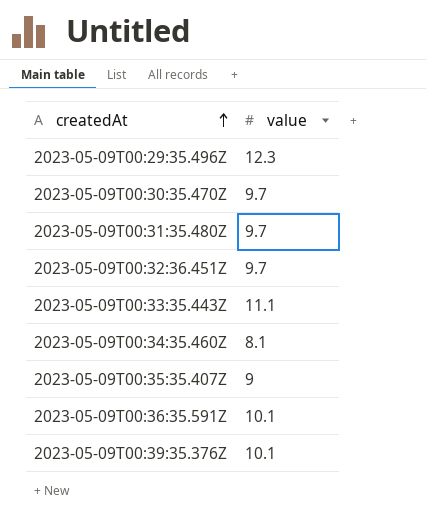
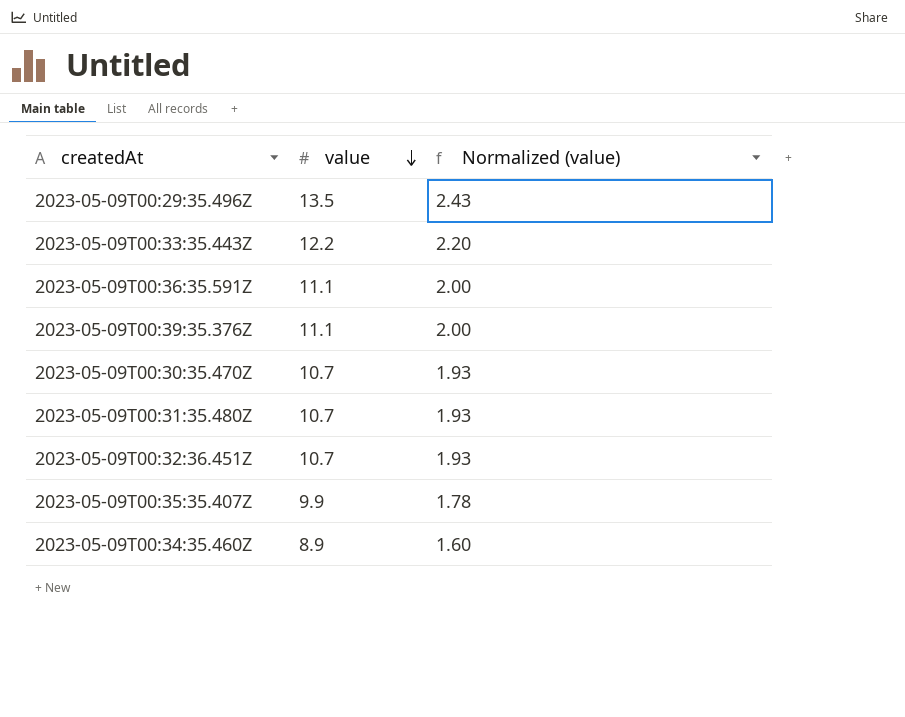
row order: createdAt ascending -> value descending
column Normalized (value) | formula: none -> [value] * 0.18
2023-05-09T00:29:35.496Z | value: 12.3 -> 13.5
2023-05-09T00:33:35.443Z | value: 11.1 -> 12.2
2023-05-09T00:36:35.591Z | value: 10.1 -> 11.1
2023-05-09T00:39:35.376Z | value: 10.1 -> 11.1
2023-05-09T00:30:35.470Z | value: 9.7 -> 10.7
2023-05-09T00:31:35.480Z | value: 9.7 -> 10.7
2023-05-09T00:32:36.451Z | value: 9.7 -> 10.7
2023-05-09T00:35:35.407Z | value: 9 -> 9.9
2023-05-09T00:34:35.460Z | value: 8.1 -> 8.9

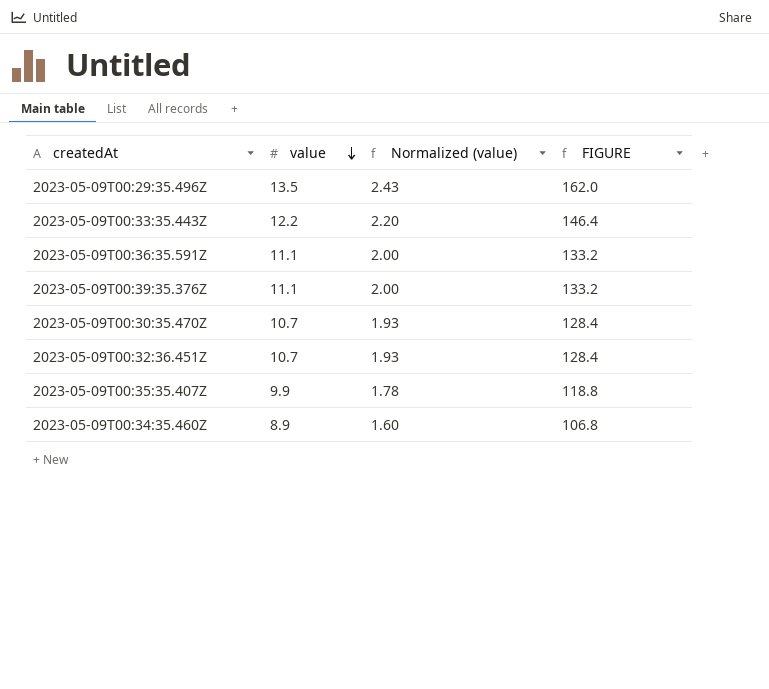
column FIGURE | formula: none -> [value] * 12
row 2023-05-09T00:31:35.480Z: 10.7 | 1.93 -> none

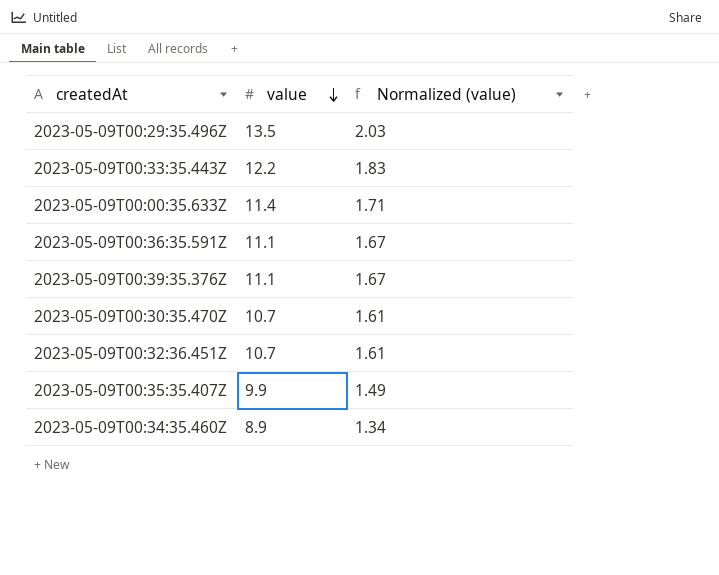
column FIGURE | formula: [value] * 12 -> none
column Normalized (value) | formula: [value] * 0.18 -> [value] * 0.15
row 2023-05-09T00:00:35.633Z: none -> 11.4 | 1.71

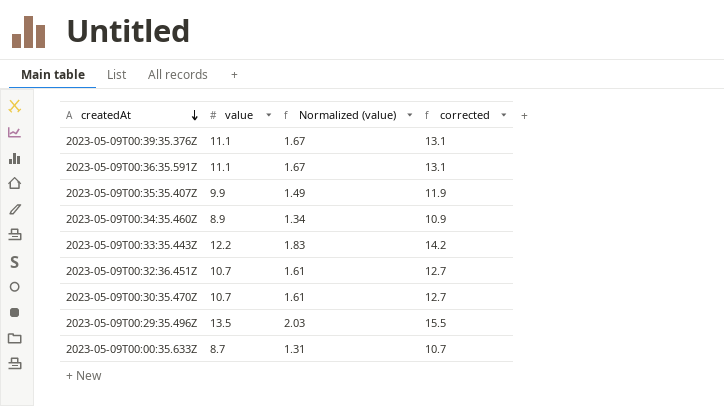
row order: value descending -> createdAt descending
column corrected | formula: none -> [value] + 2
2023-05-09T00:00:35.633Z | value: 11.4 -> 8.7
2023-05-09T00:00:35.633Z | Normalized (value): 1.71 -> 1.31

